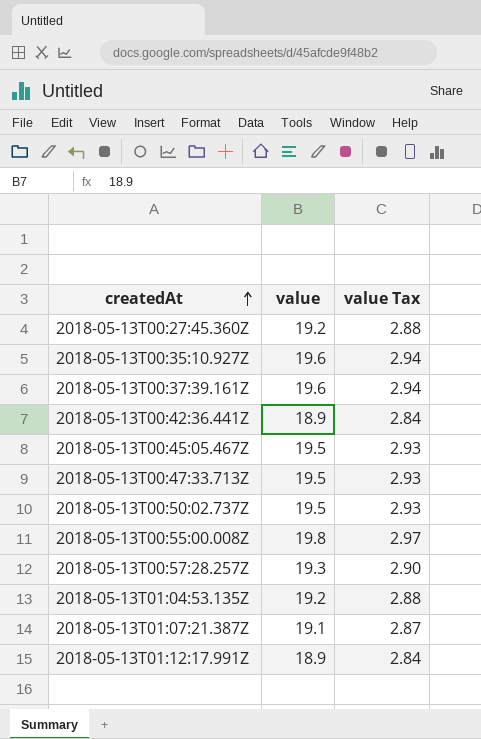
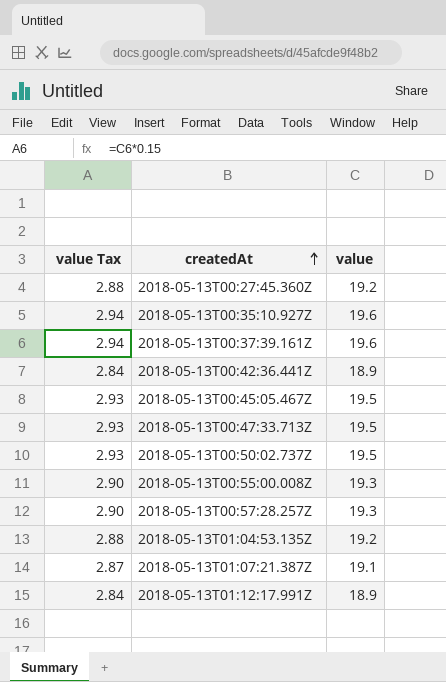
column value Tax | position: 3 -> 1
2018-05-13T00:55:00.008Z | value Tax: 2.97 -> 2.90
2018-05-13T00:55:00.008Z | value: 19.8 -> 19.3

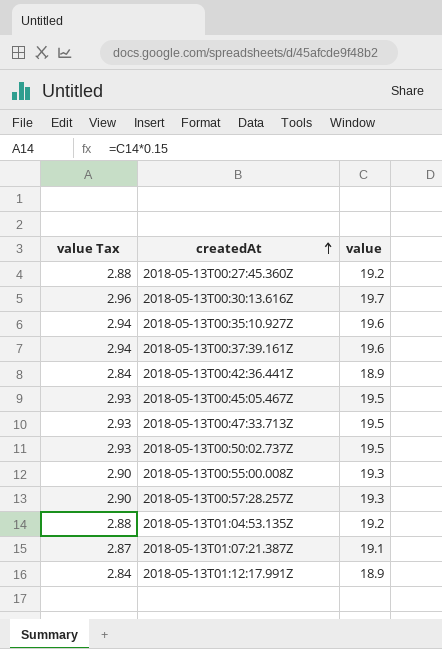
row 2018-05-13T00:30:13.616Z: none -> 2.96 | 19.7

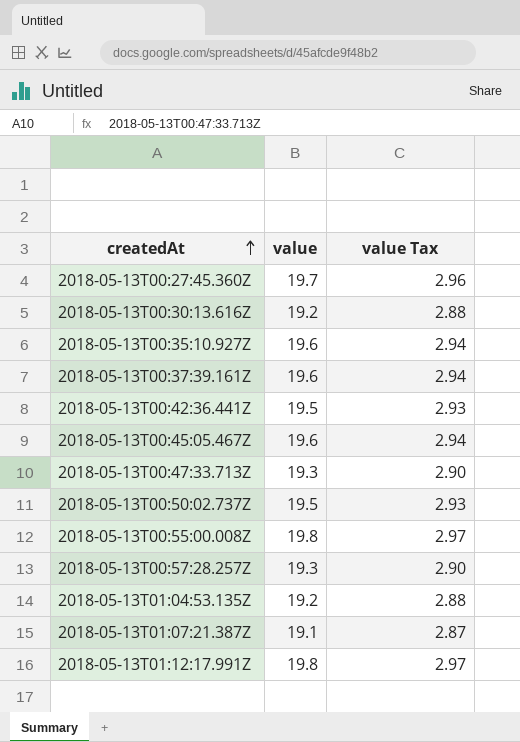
column value Tax | position: 1 -> 3
2018-05-13T00:27:45.360Z | value: 19.2 -> 19.7
2018-05-13T00:27:45.360Z | value Tax: 2.88 -> 2.96
2018-05-13T00:30:13.616Z | value: 19.7 -> 19.2
2018-05-13T00:30:13.616Z | value Tax: 2.96 -> 2.88
2018-05-13T00:42:36.441Z | value: 18.9 -> 19.5
2018-05-13T00:42:36.441Z | value Tax: 2.84 -> 2.93
2018-05-13T00:45:05.467Z | value: 19.5 -> 19.6
2018-05-13T00:45:05.467Z | value Tax: 2.93 -> 2.94
2018-05-13T00:47:33.713Z | value: 19.5 -> 19.3
2018-05-13T00:47:33.713Z | value Tax: 2.93 -> 2.90
2018-05-13T00:55:00.008Z | value: 19.3 -> 19.8
2018-05-13T00:55:00.008Z | value Tax: 2.90 -> 2.97
2018-05-13T01:12:17.991Z | value: 18.9 -> 19.8
2018-05-13T01:12:17.991Z | value Tax: 2.84 -> 2.97

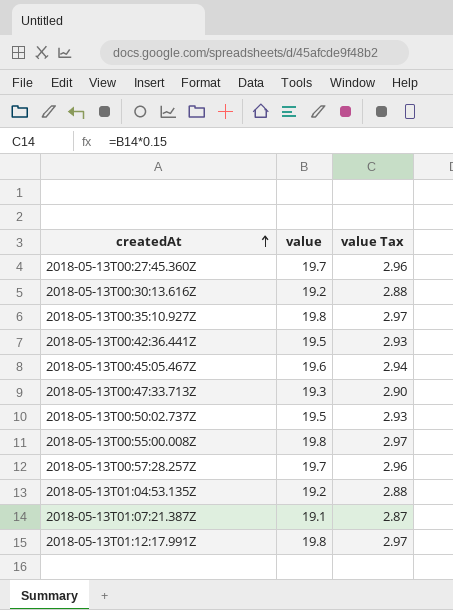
row 2018-05-13T00:37:39.161Z: 19.6 | 2.94 -> none
2018-05-13T00:35:10.927Z | value: 19.6 -> 19.8
2018-05-13T00:35:10.927Z | value Tax: 2.94 -> 2.97
2018-05-13T00:57:28.257Z | value: 19.3 -> 19.7
2018-05-13T00:57:28.257Z | value Tax: 2.90 -> 2.96

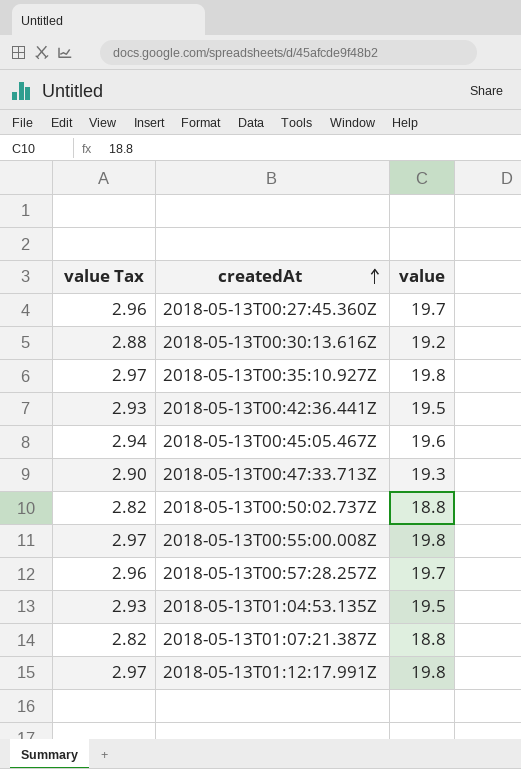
column value Tax | position: 3 -> 1
2018-05-13T00:50:02.737Z | value Tax: 2.93 -> 2.82
2018-05-13T00:50:02.737Z | value: 19.5 -> 18.8
2018-05-13T01:04:53.135Z | value Tax: 2.88 -> 2.93
2018-05-13T01:04:53.135Z | value: 19.2 -> 19.5
2018-05-13T01:07:21.387Z | value Tax: 2.87 -> 2.82
2018-05-13T01:07:21.387Z | value: 19.1 -> 18.8

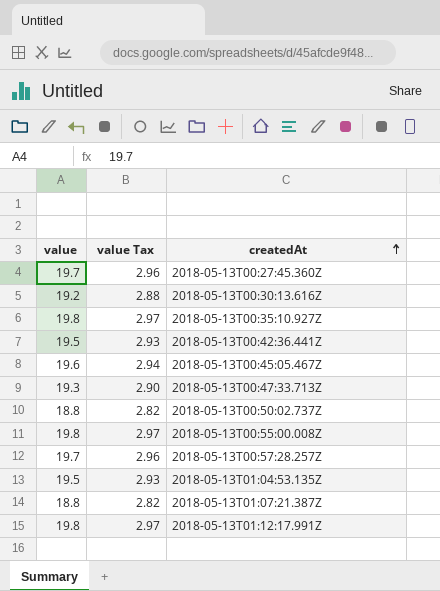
column value | position: 3 -> 1

